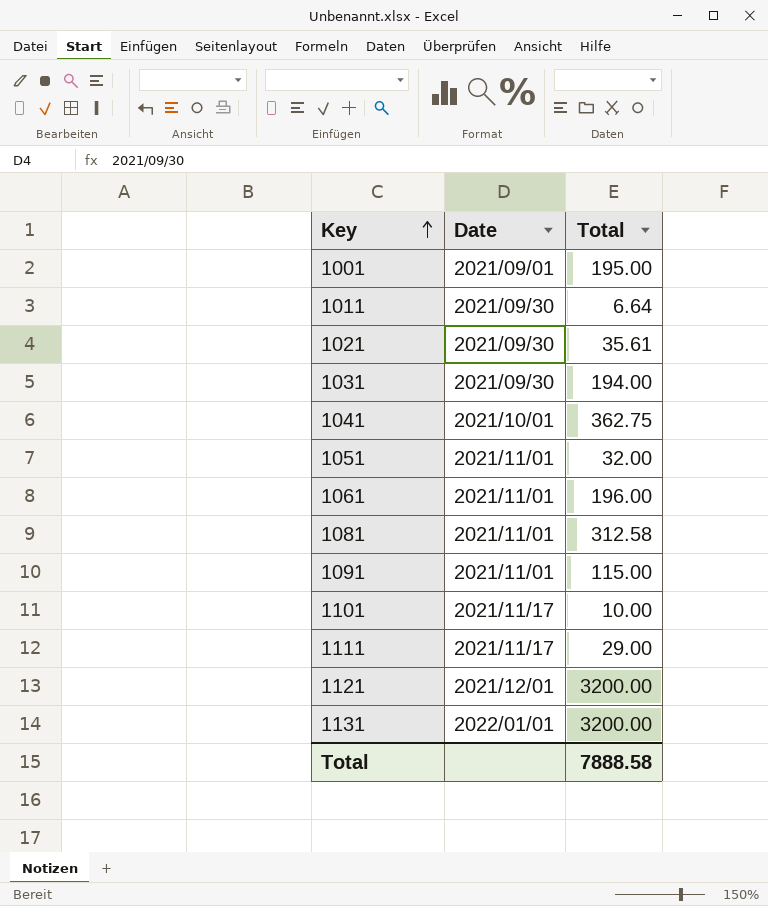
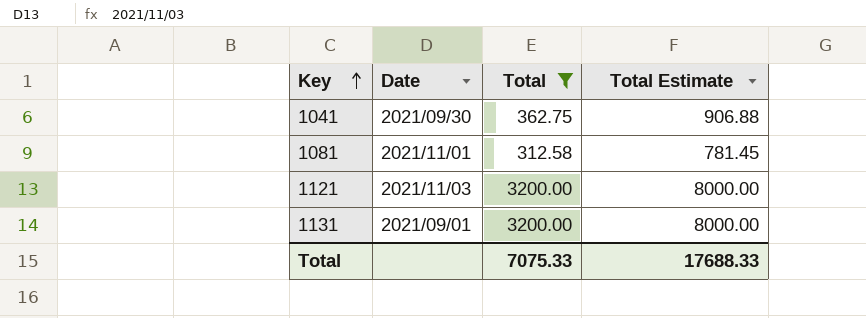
filter: none -> Total >= 312.58
column Total Estimate | formula: none -> [Total] * 2.5
1041 | Date: 2021/10/01 -> 2021/09/30
1121 | Date: 2021/12/01 -> 2021/11/03
1131 | Date: 2022/01/01 -> 2021/09/01
Total | Total: 7888.58 -> 7075.33

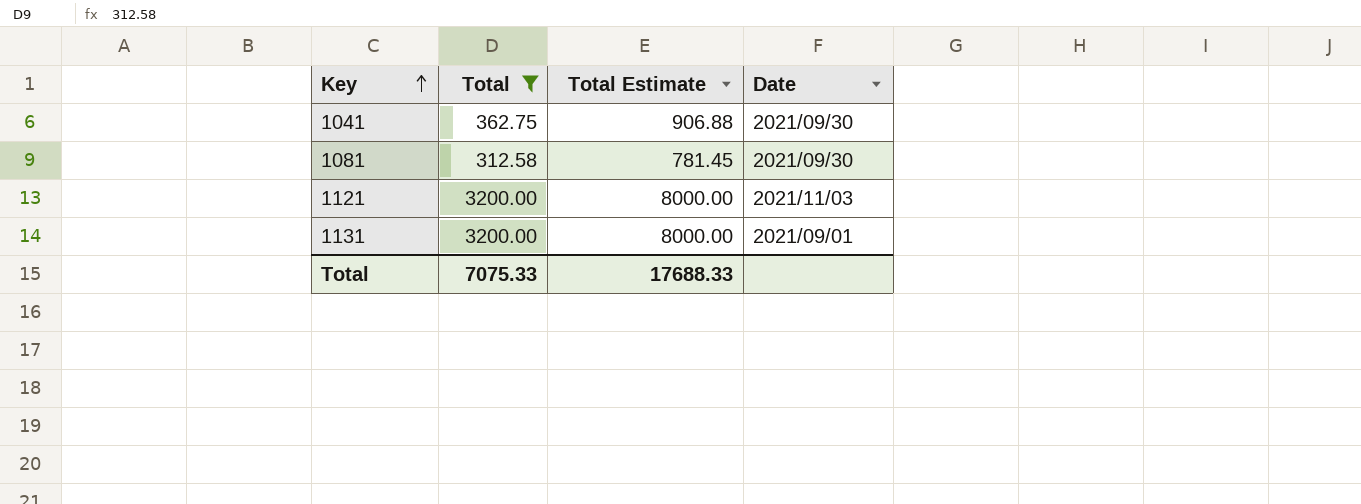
column Date | position: 2 -> 4
1081 | Date: 2021/11/01 -> 2021/09/30

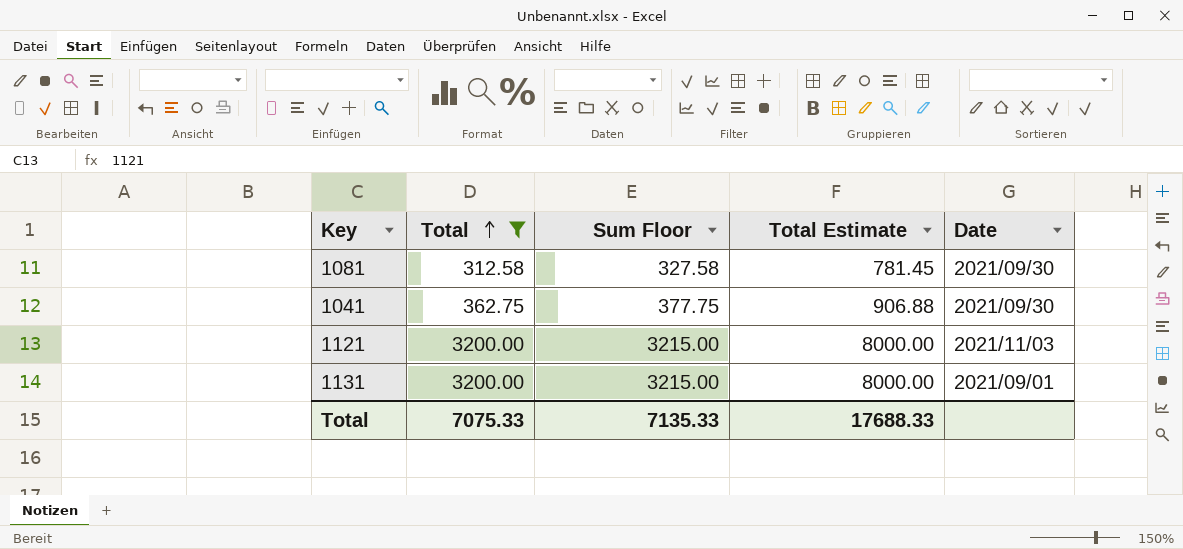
row order: Key ascending -> Total ascending
column Sum Floor | formula: none -> [Total] + 15

